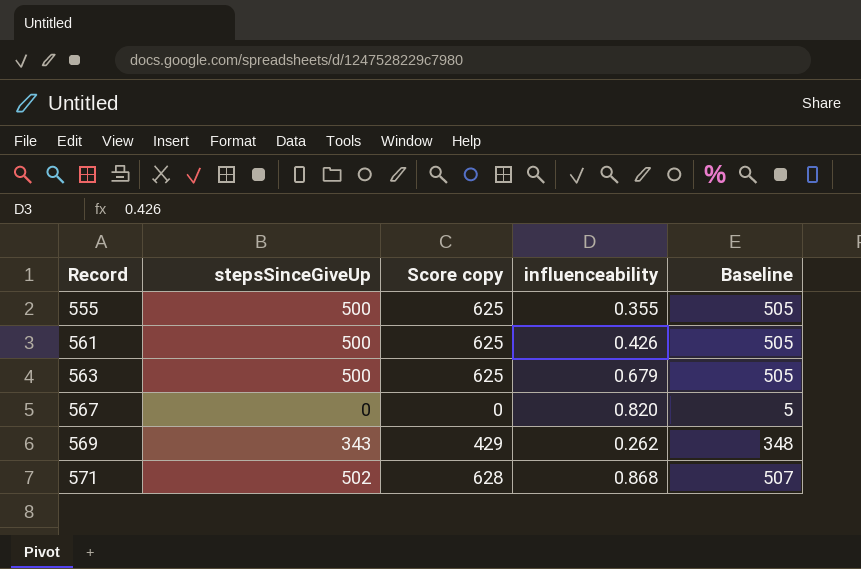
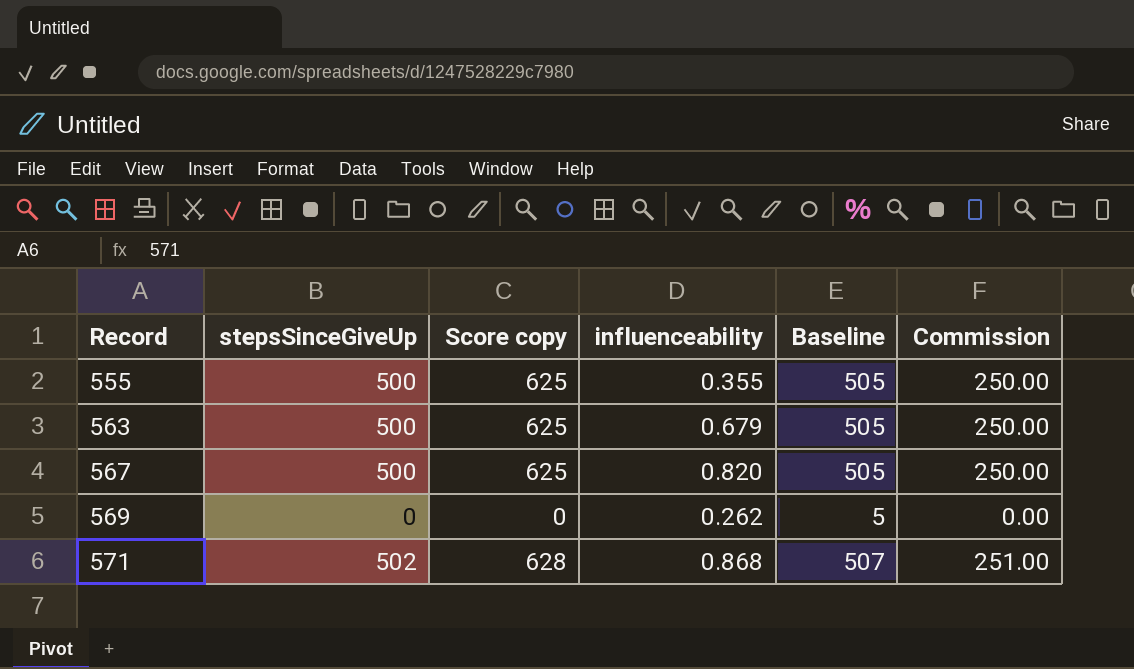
column Commission | formula: none -> [stepsSinceGiveUp] * 0.5
row 561: 500 | 625 | 0.426 | 505 -> none
567 | stepsSinceGiveUp: 0 -> 500
567 | Score copy: 0 -> 625
567 | Baseline: 5 -> 505
569 | stepsSinceGiveUp: 343 -> 0
569 | Score copy: 429 -> 0
569 | Baseline: 348 -> 5

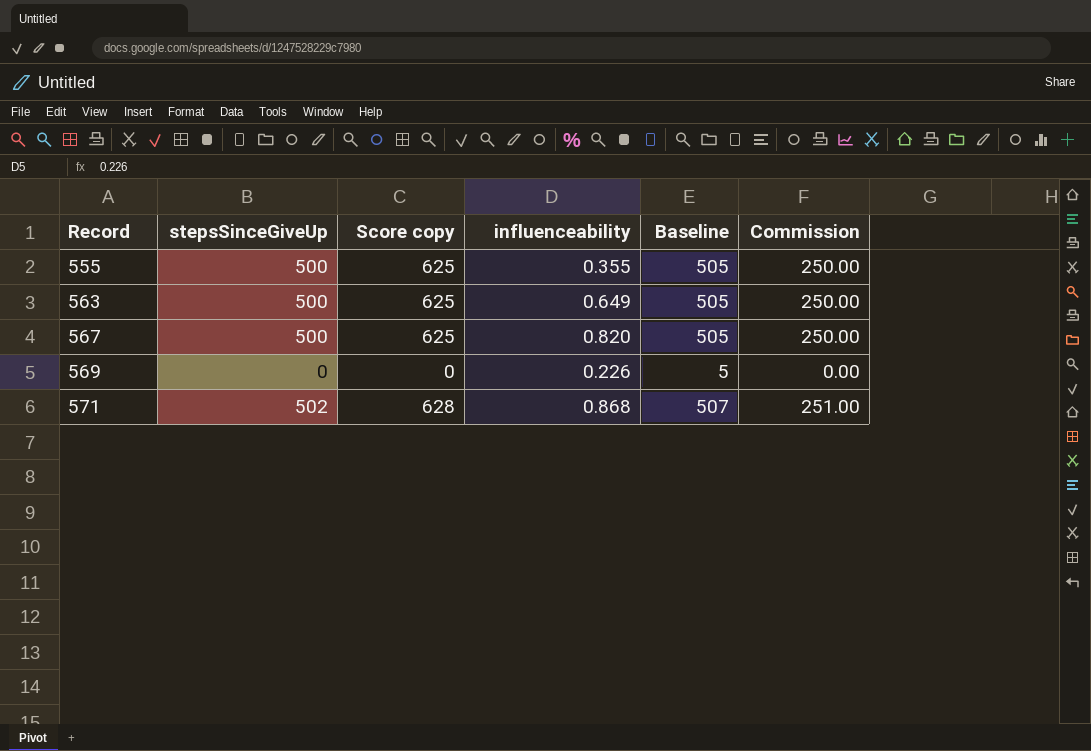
563 | influenceability: 0.679 -> 0.649
569 | influenceability: 0.262 -> 0.226

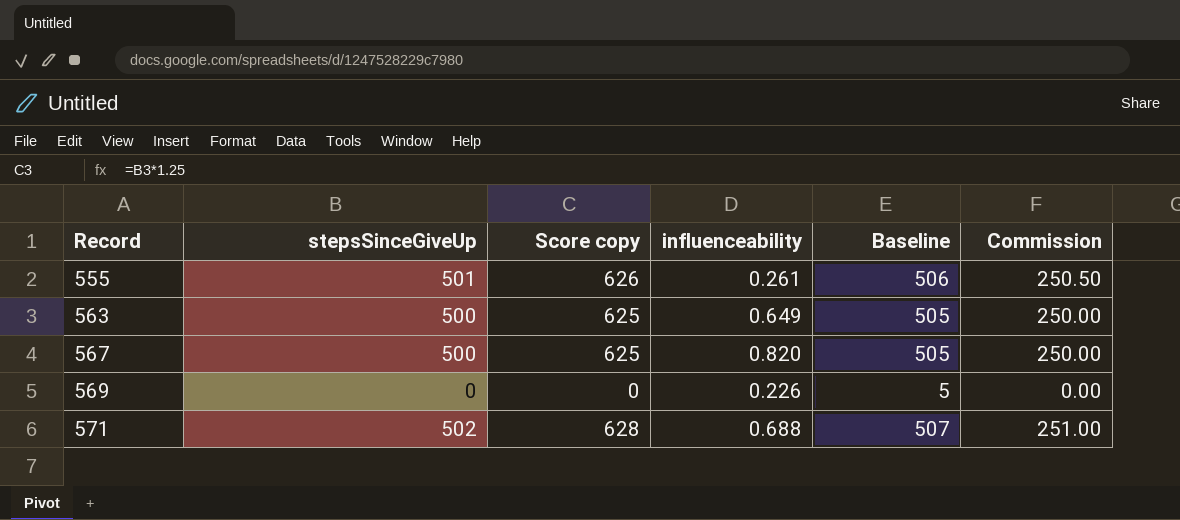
555 | stepsSinceGiveUp: 500 -> 501
555 | Score copy: 625 -> 626
555 | influenceability: 0.355 -> 0.261
555 | Baseline: 505 -> 506
555 | Commission: 250.00 -> 250.50
571 | influenceability: 0.868 -> 0.688

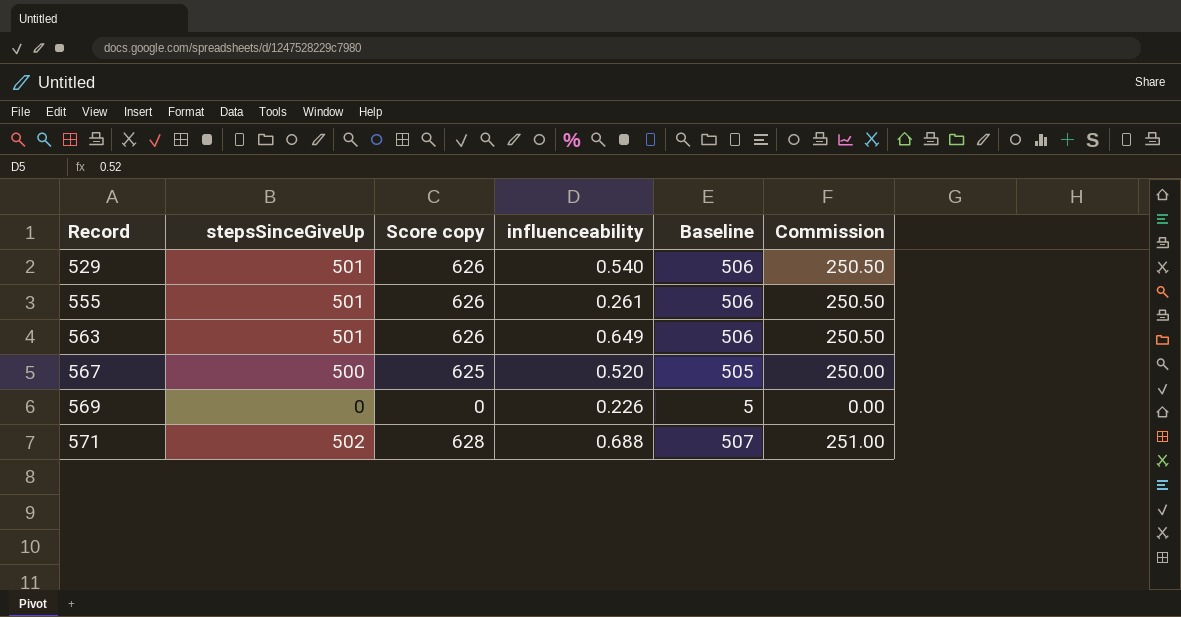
row 529: none -> 501 | 626 | 0.540 | 506 | 250.50
563 | stepsSinceGiveUp: 500 -> 501
563 | Score copy: 625 -> 626
563 | Baseline: 505 -> 506
563 | Commission: 250.00 -> 250.50
567 | influenceability: 0.820 -> 0.520

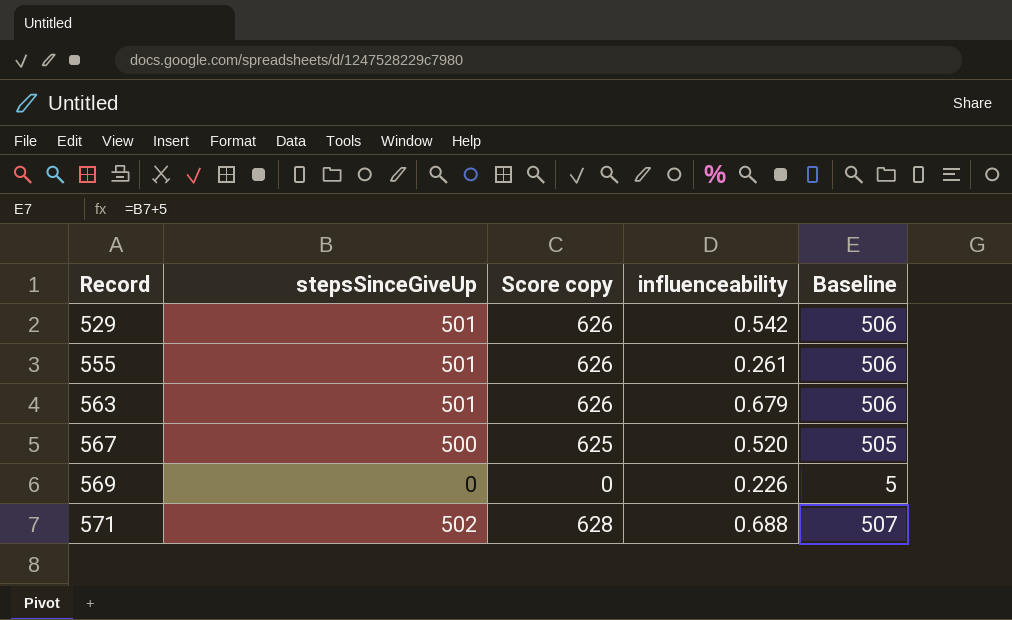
column Commission | formula: [stepsSinceGiveUp] * 0.5 -> none
529 | influenceability: 0.540 -> 0.542
563 | influenceability: 0.649 -> 0.679

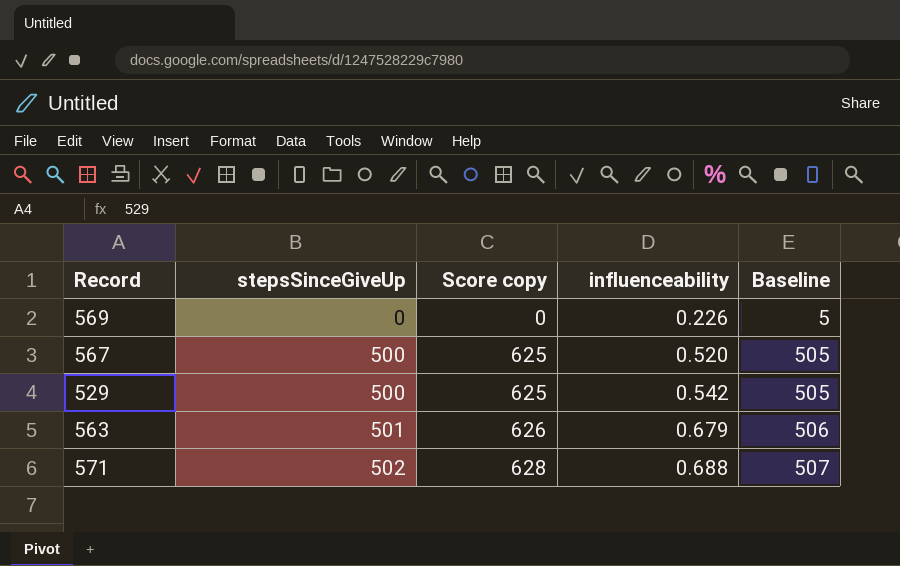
row order: Record ascending -> stepsSinceGiveUp ascending
row 555: 501 | 626 | 0.261 | 506 -> none
529 | stepsSinceGiveUp: 501 -> 500
529 | Score copy: 626 -> 625
529 | Baseline: 506 -> 505

